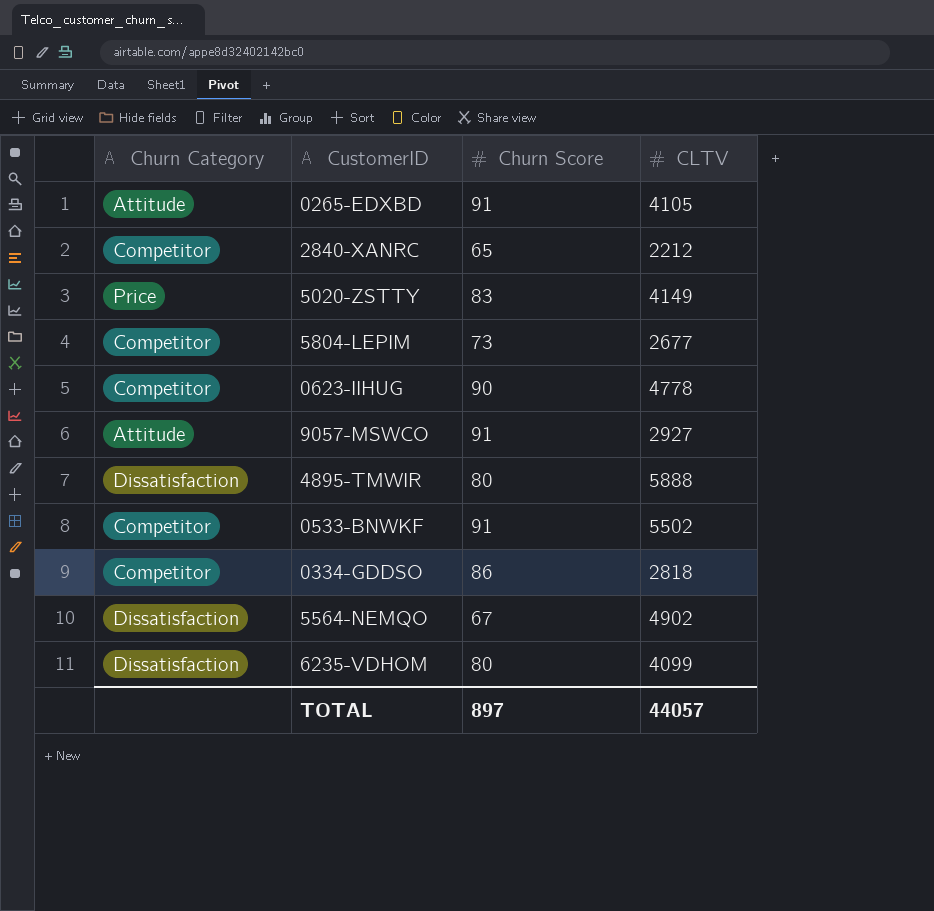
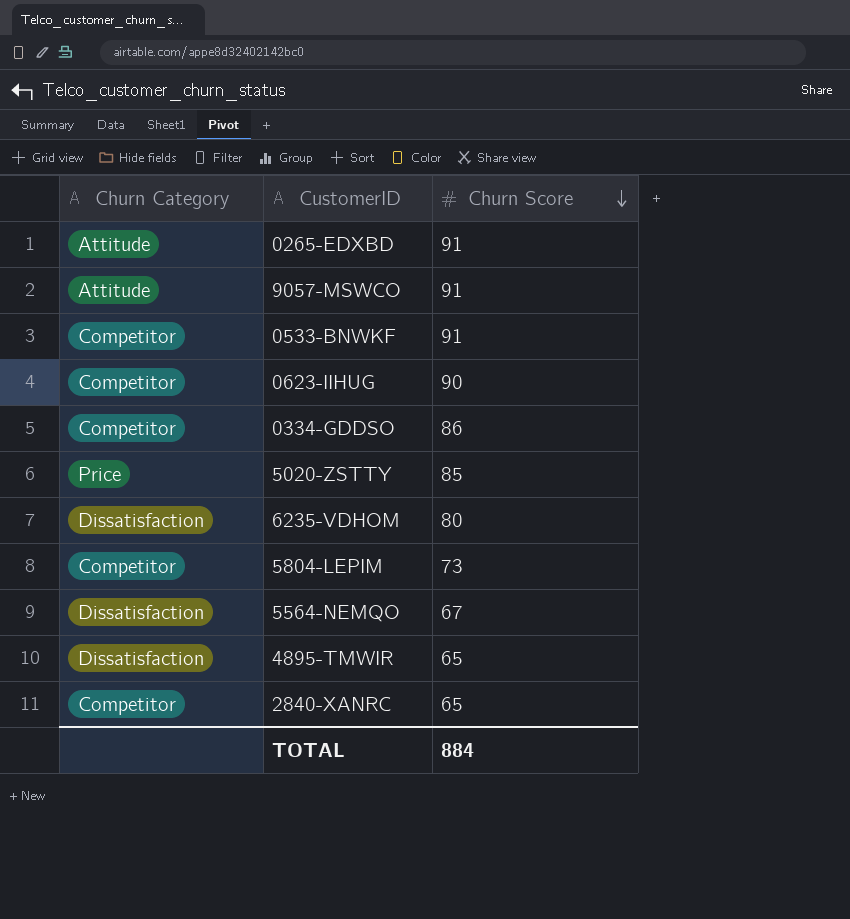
row order: none -> Churn Score descending
column CLTV | position: 4 -> none
5020-ZSTTY | Churn Score: 83 -> 85
4895-TMWIR | Churn Score: 80 -> 65
TOTAL | Churn Score: 897 -> 884

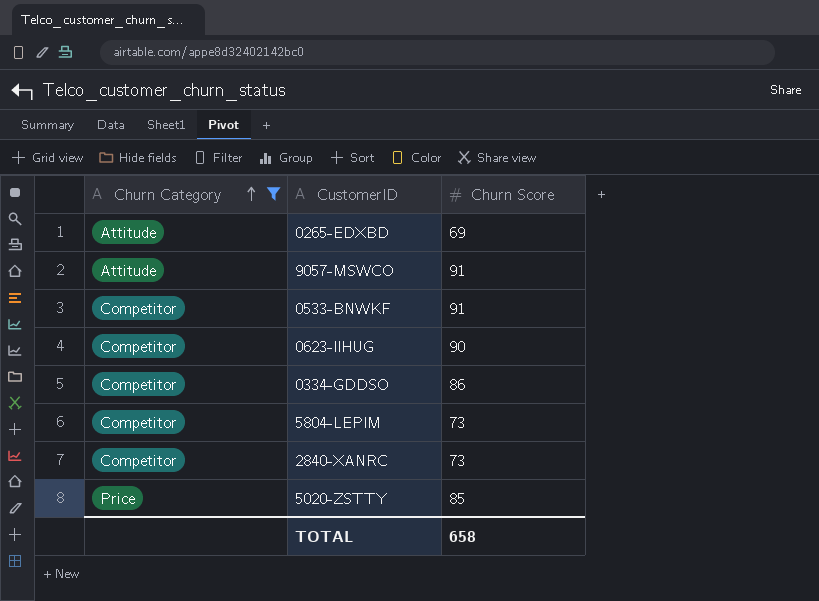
filter: none -> Churn Category != Dissatisfaction
row order: Churn Score descending -> Churn Category ascending
0265-EDXBD | Churn Score: 91 -> 69
2840-XANRC | Churn Score: 65 -> 73
TOTAL | Churn Score: 884 -> 658

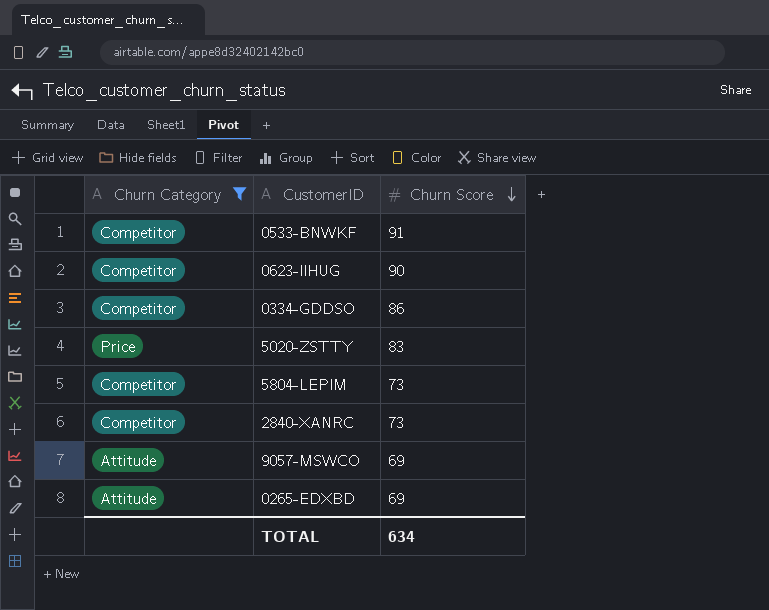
row order: Churn Category ascending -> Churn Score descending
5020-ZSTTY | Churn Score: 85 -> 83
9057-MSWCO | Churn Score: 91 -> 69
TOTAL | Churn Score: 658 -> 634

